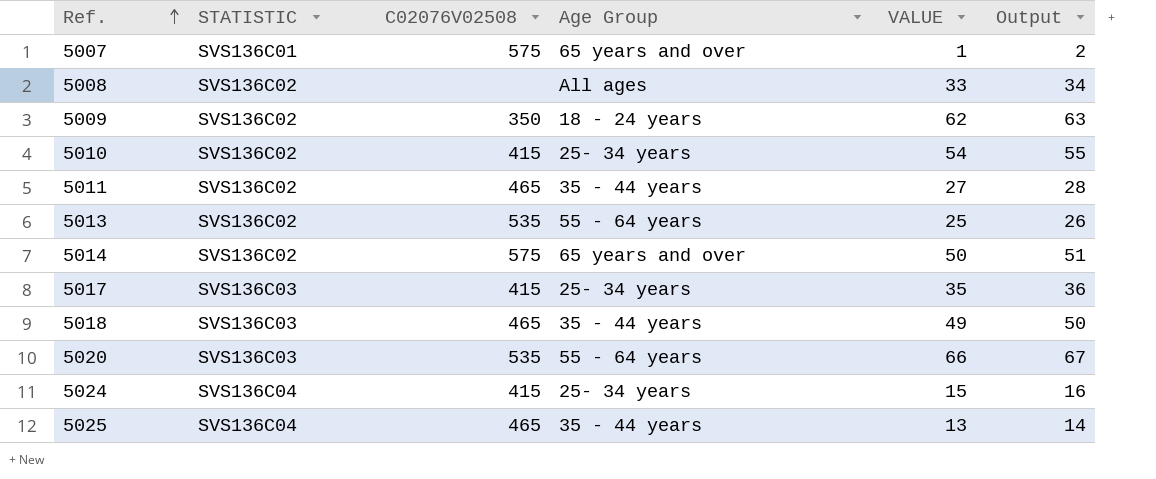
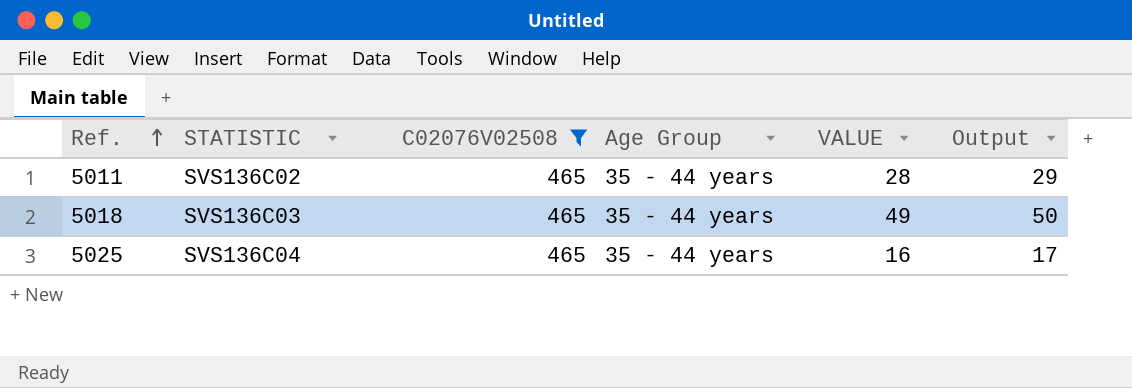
filter: none -> C02076V02508 = 465
5011 | VALUE: 27 -> 28
5011 | Output: 28 -> 29
5025 | VALUE: 13 -> 16
5025 | Output: 14 -> 17

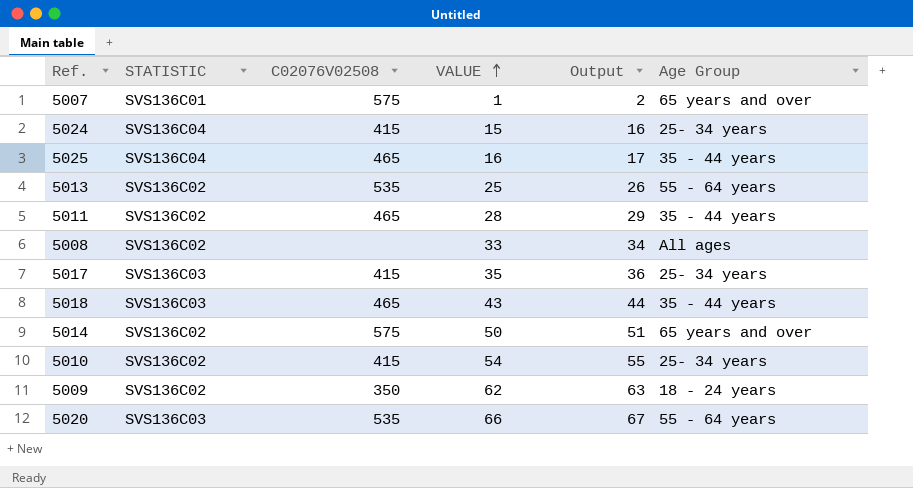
filter: C02076V02508 = 465 -> none
row order: Ref. ascending -> VALUE ascending
column Age Group | position: 4 -> 6
5018 | VALUE: 49 -> 43
5018 | Output: 50 -> 44

